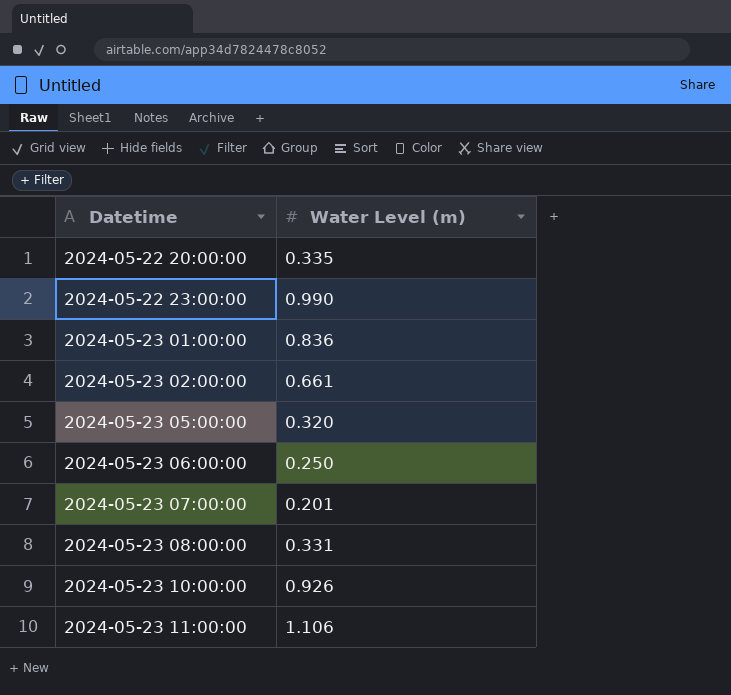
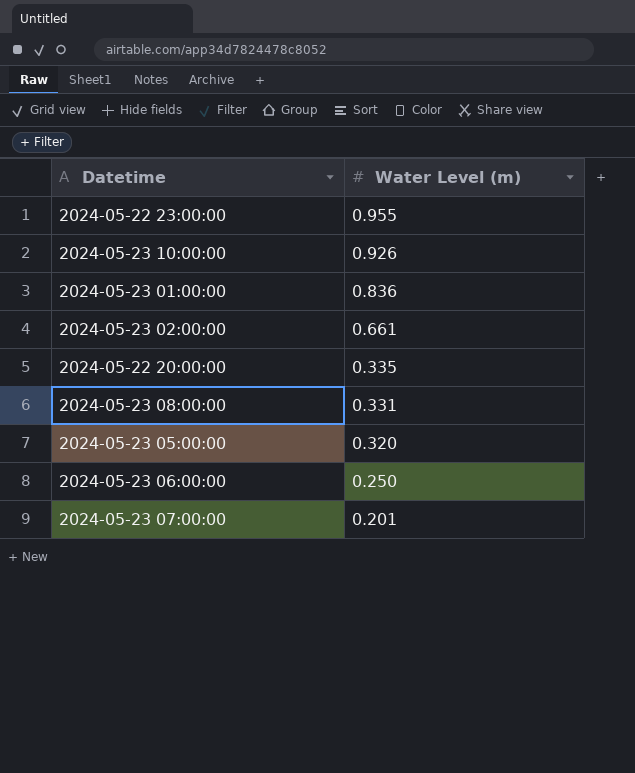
row order: Datetime ascending -> Water Level (m) descending
row 2024-05-23 11:00:00: 1.106 -> none
2024-05-22 23:00:00 | Water Level (m): 0.990 -> 0.955

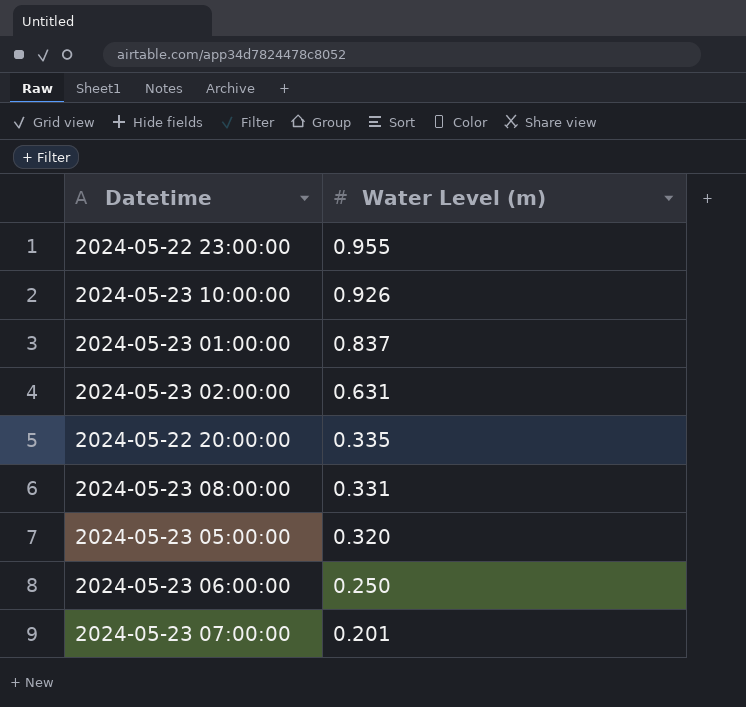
2024-05-23 01:00:00 | Water Level (m): 0.836 -> 0.837
2024-05-23 02:00:00 | Water Level (m): 0.661 -> 0.631

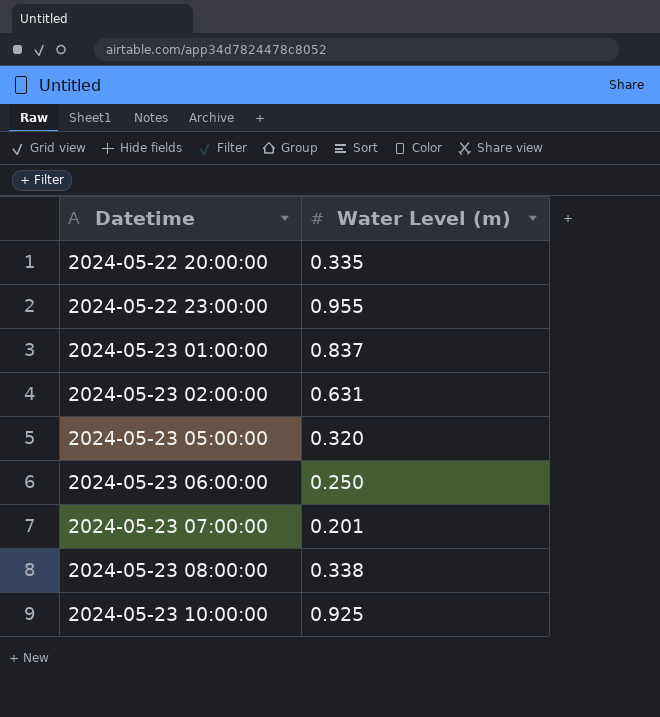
row order: Water Level (m) descending -> Datetime ascending
2024-05-23 08:00:00 | Water Level (m): 0.331 -> 0.338
2024-05-23 10:00:00 | Water Level (m): 0.926 -> 0.925

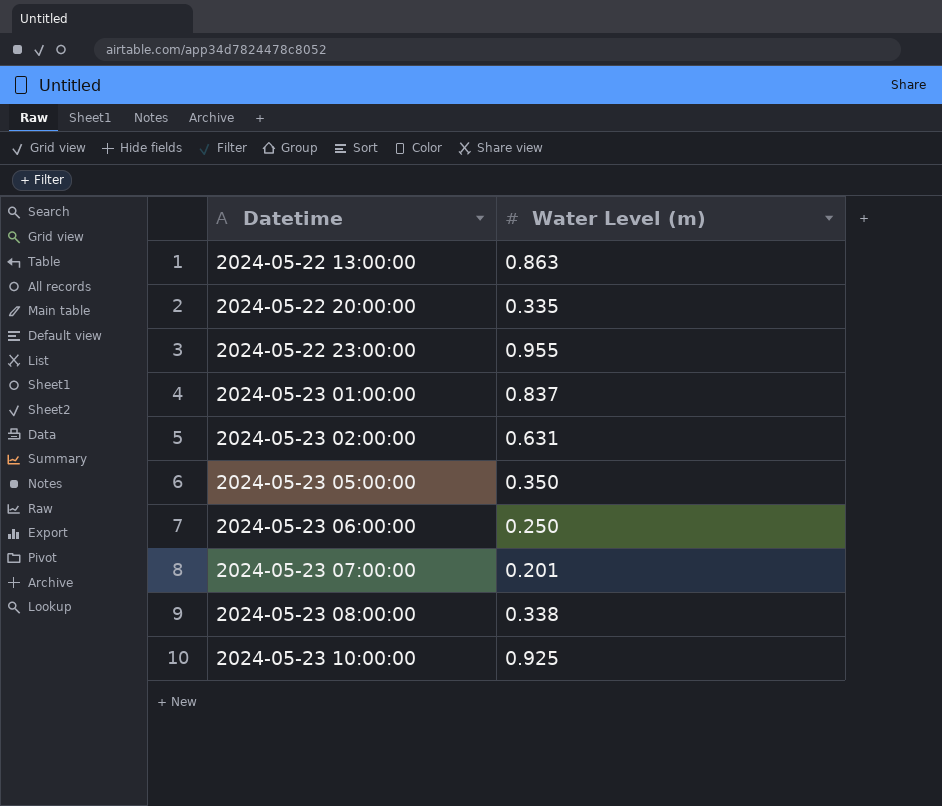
row 2024-05-22 13:00:00: none -> 0.863
2024-05-23 05:00:00 | Water Level (m): 0.320 -> 0.350

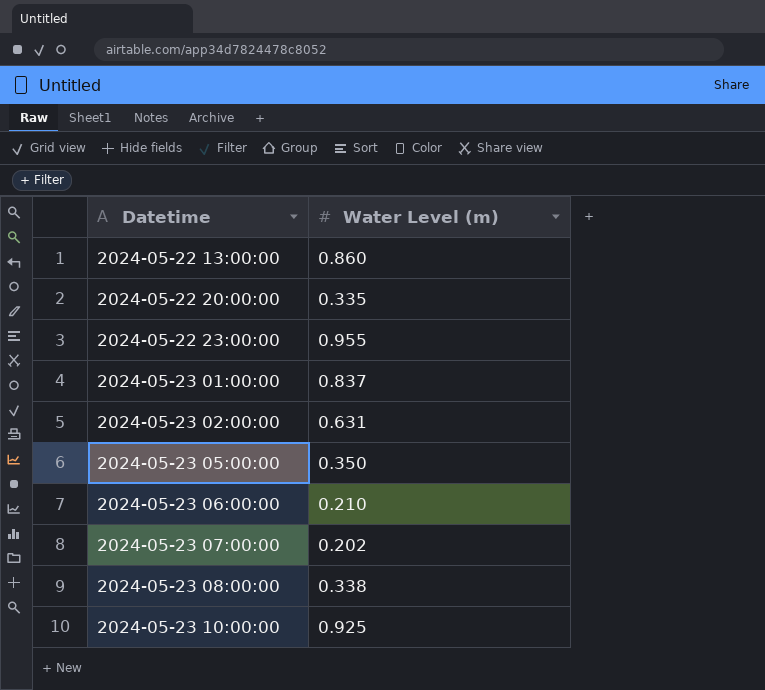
2024-05-22 13:00:00 | Water Level (m): 0.863 -> 0.860
2024-05-23 06:00:00 | Water Level (m): 0.250 -> 0.210
2024-05-23 07:00:00 | Water Level (m): 0.201 -> 0.202

